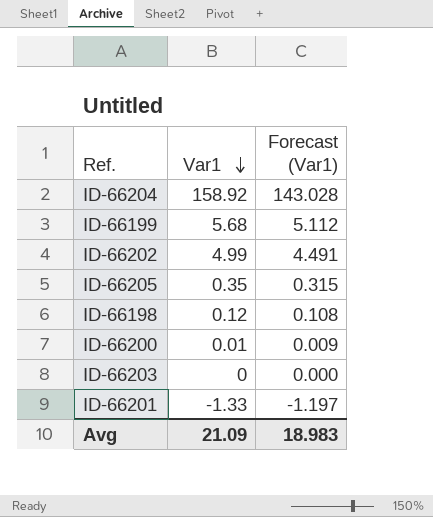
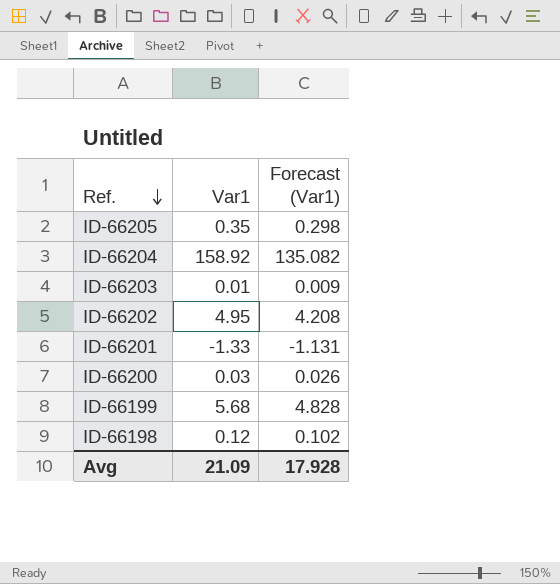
row order: Var1 descending -> Ref. descending
column Forecast (Var1) | formula: [Var1] * 0.9 -> [Var1] * 0.85
ID-66203 | Var1: 0 -> 0.01
ID-66202 | Var1: 4.99 -> 4.95
ID-66200 | Var1: 0.01 -> 0.03
Avg | Forecast (Var1): 18.983 -> 17.928

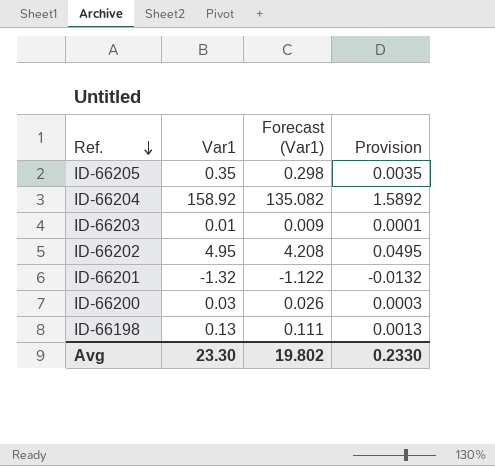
column Provision | formula: none -> [Var1] * 0.01
row ID-66199: 5.68 | 4.828 -> none
ID-66201 | Var1: -1.33 -> -1.32
ID-66201 | Forecast (Var1): -1.131 -> -1.122
ID-66198 | Var1: 0.12 -> 0.13
ID-66198 | Forecast (Var1): 0.102 -> 0.111
Avg | Var1: 21.09 -> 23.30
Avg | Forecast (Var1): 17.928 -> 19.802

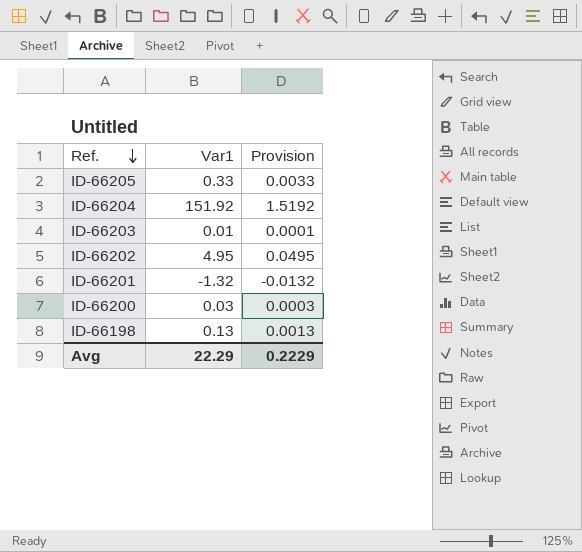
column Forecast (Var1) | formula: [Var1] * 0.85 -> none
ID-66205 | Var1: 0.35 -> 0.33
ID-66205 | Provision: 0.0035 -> 0.0033
ID-66204 | Var1: 158.92 -> 151.92
ID-66204 | Provision: 1.5892 -> 1.5192
Avg | Var1: 23.30 -> 22.29
Avg | Provision: 0.2330 -> 0.2229

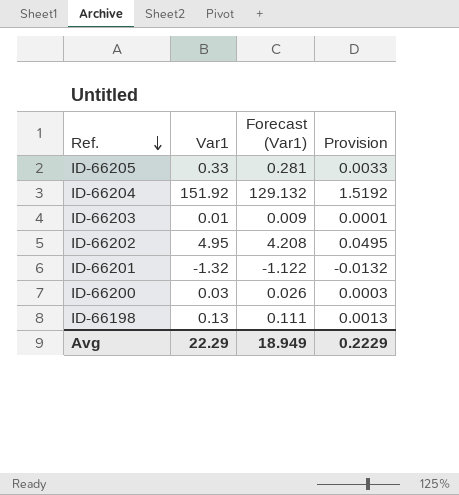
column Forecast (Var1) | formula: none -> [Var1] * 0.85

